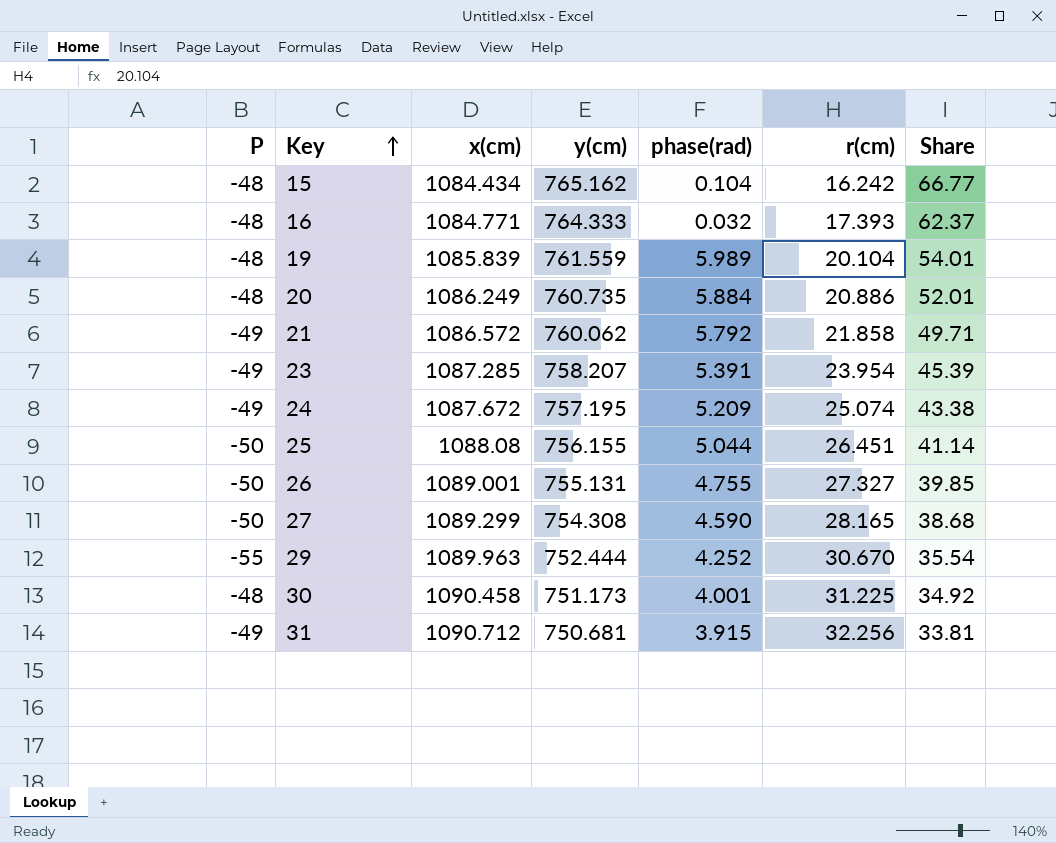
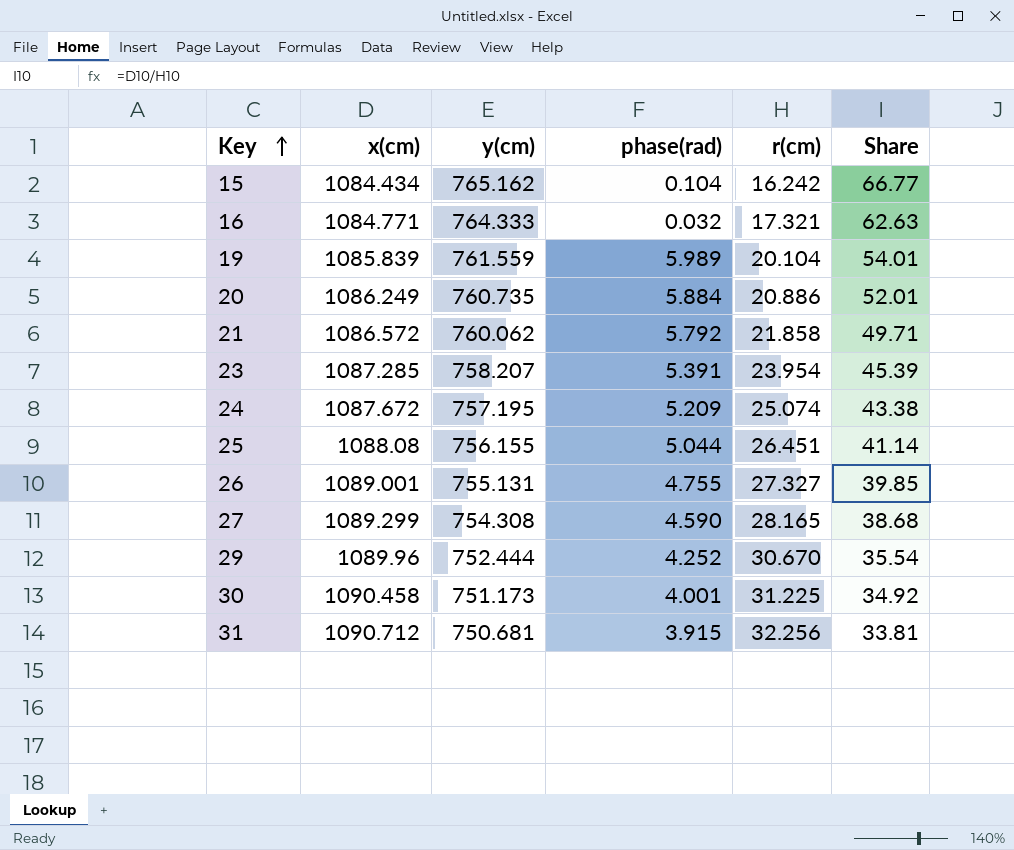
column P | position: 1 -> none
16 | r(cm): 17.393 -> 17.321
16 | Share: 62.37 -> 62.63
29 | x(cm): 1089.963 -> 1089.96

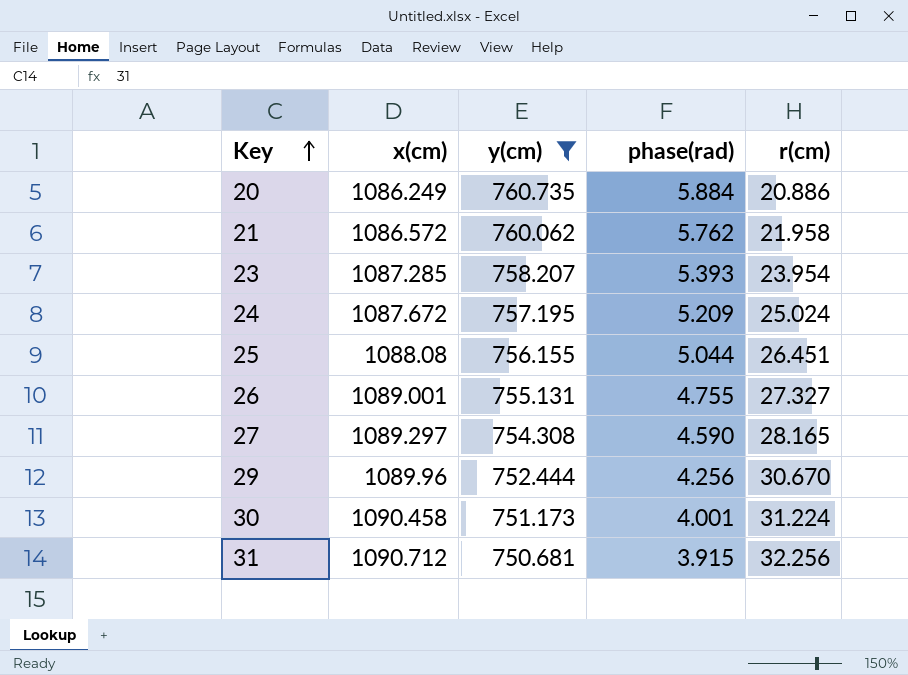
filter: none -> y(cm) <= 760.735
column Share | formula: [x(cm)] / [r(cm)] -> none
21 | phase(rad): 5.792 -> 5.762
21 | r(cm): 21.858 -> 21.958
23 | phase(rad): 5.391 -> 5.393
24 | r(cm): 25.074 -> 25.024
27 | x(cm): 1089.299 -> 1089.297
29 | phase(rad): 4.252 -> 4.256
30 | r(cm): 31.225 -> 31.224

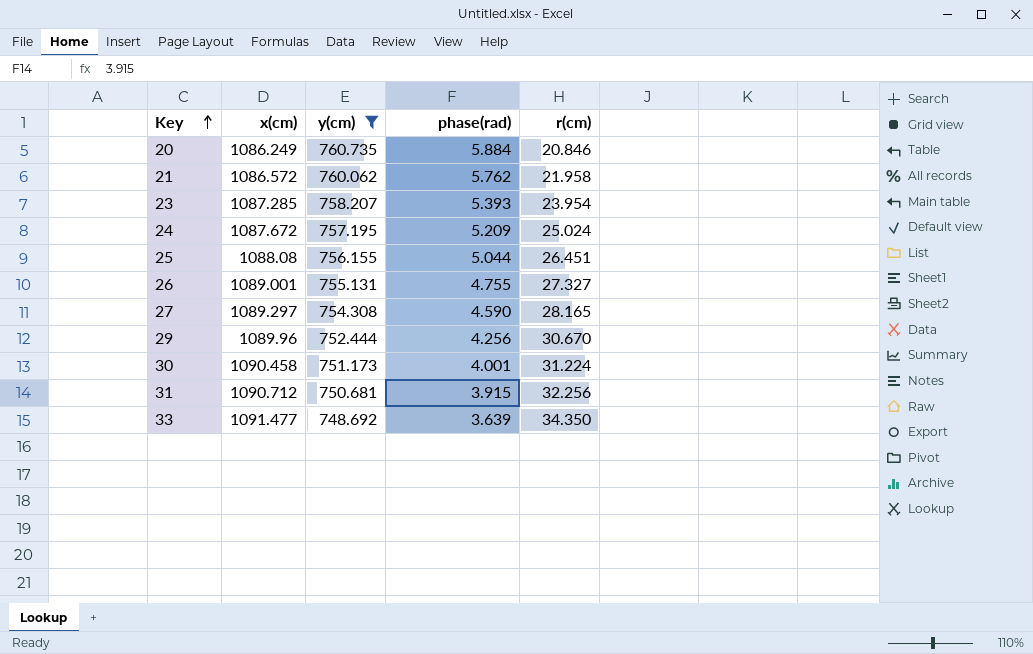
20 | r(cm): 20.886 -> 20.846
row 33: none -> 1091.477 | 748.692 | 3.639 | 34.350

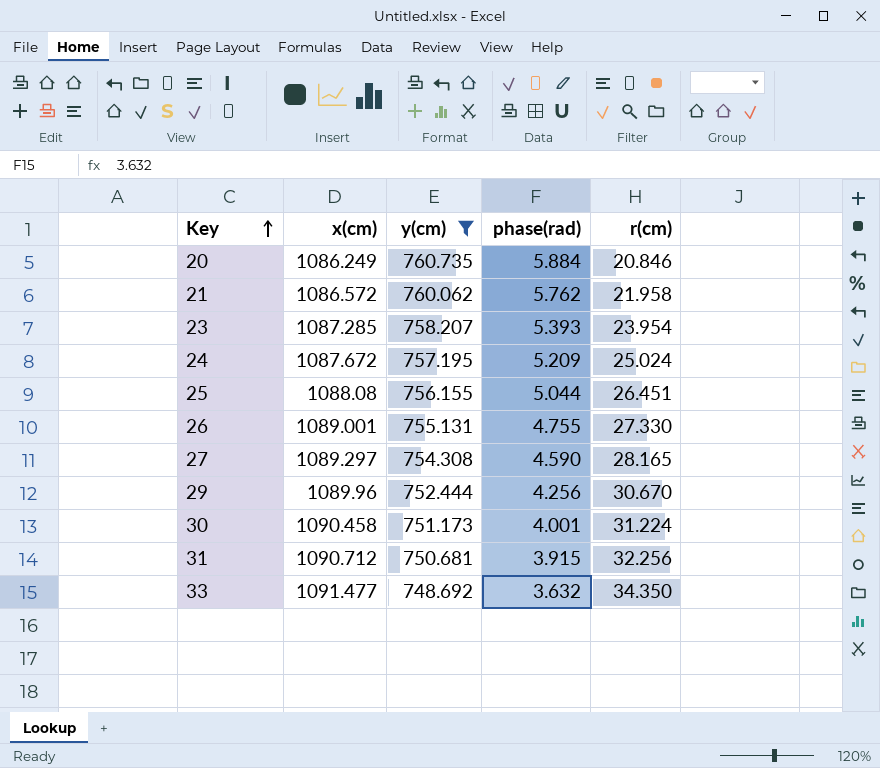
26 | r(cm): 27.327 -> 27.330
33 | phase(rad): 3.639 -> 3.632

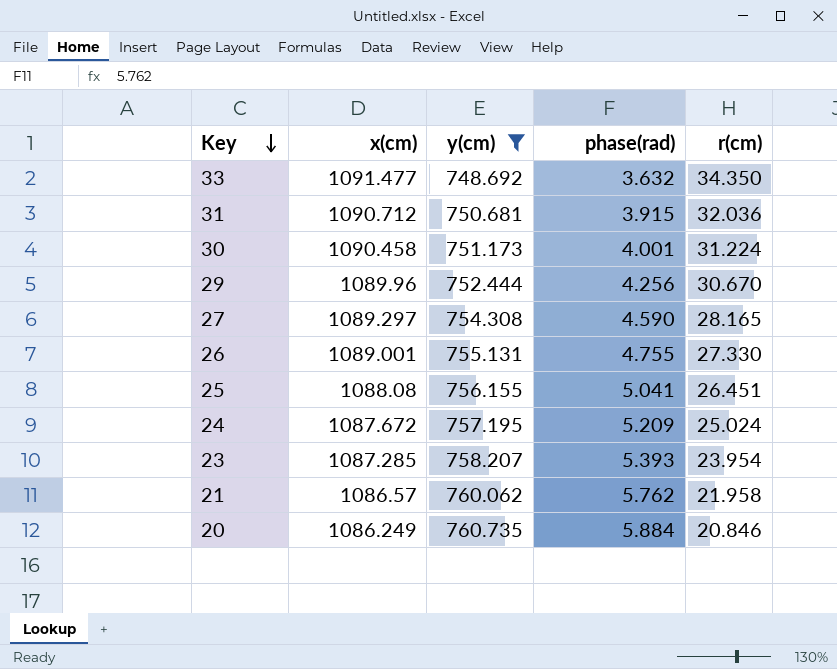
row order: Key ascending -> Key descending
31 | r(cm): 32.256 -> 32.036
25 | phase(rad): 5.044 -> 5.041
21 | x(cm): 1086.572 -> 1086.57

